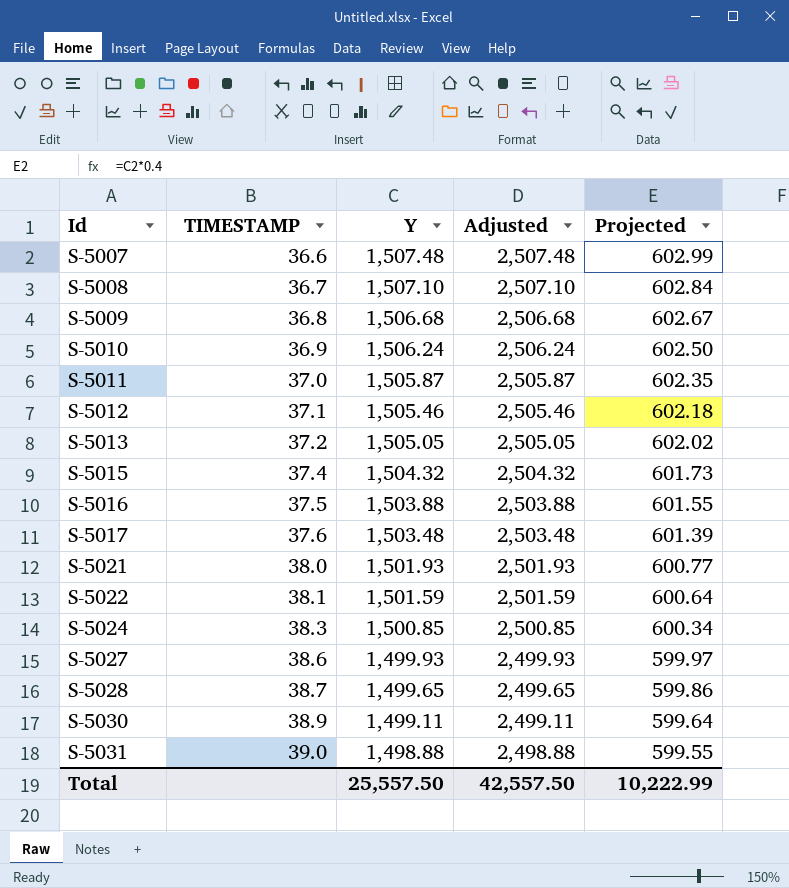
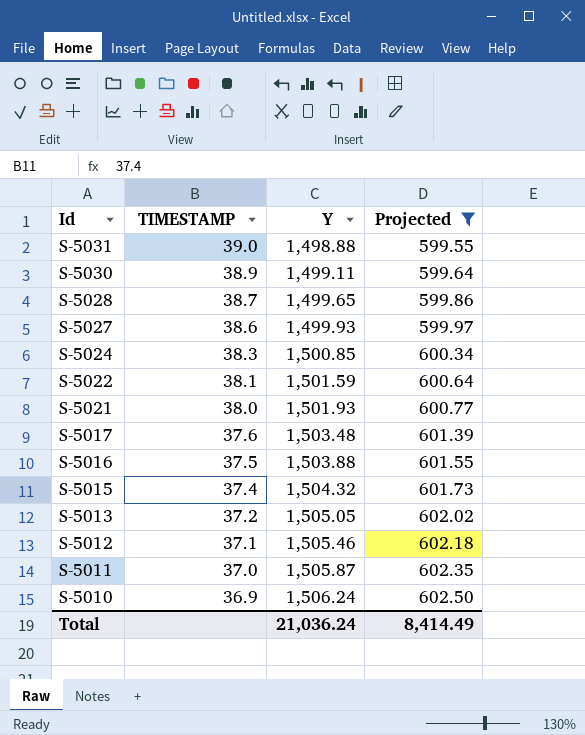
filter: none -> Projected <= 602.50
row order: Id ascending -> Id descending
column Adjusted | formula: [Y] + 1000 -> none
Total | Y: 25,557.50 -> 21,036.24
Total | Projected: 10,222.99 -> 8,414.49

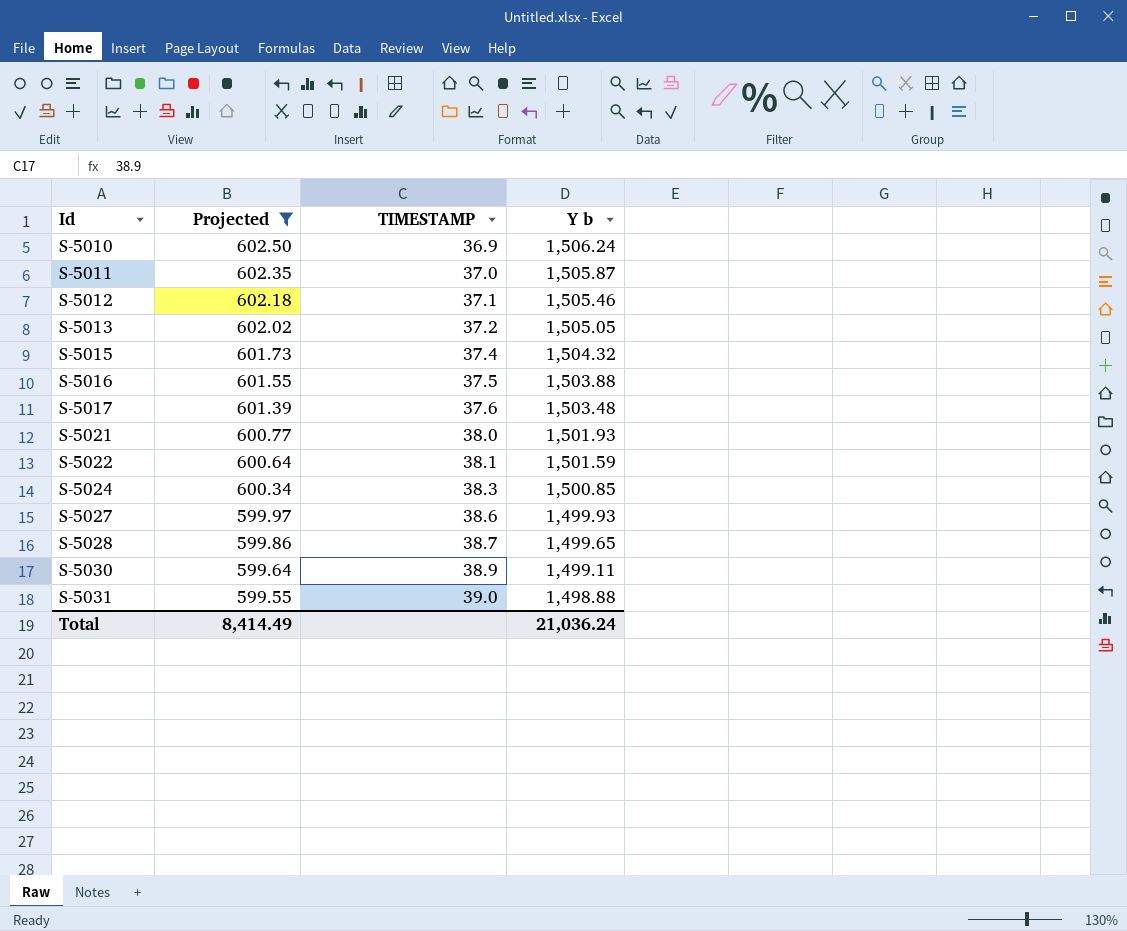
row order: Id descending -> Id ascending
column Projected | position: 4 -> 2
column name: Y -> Y b

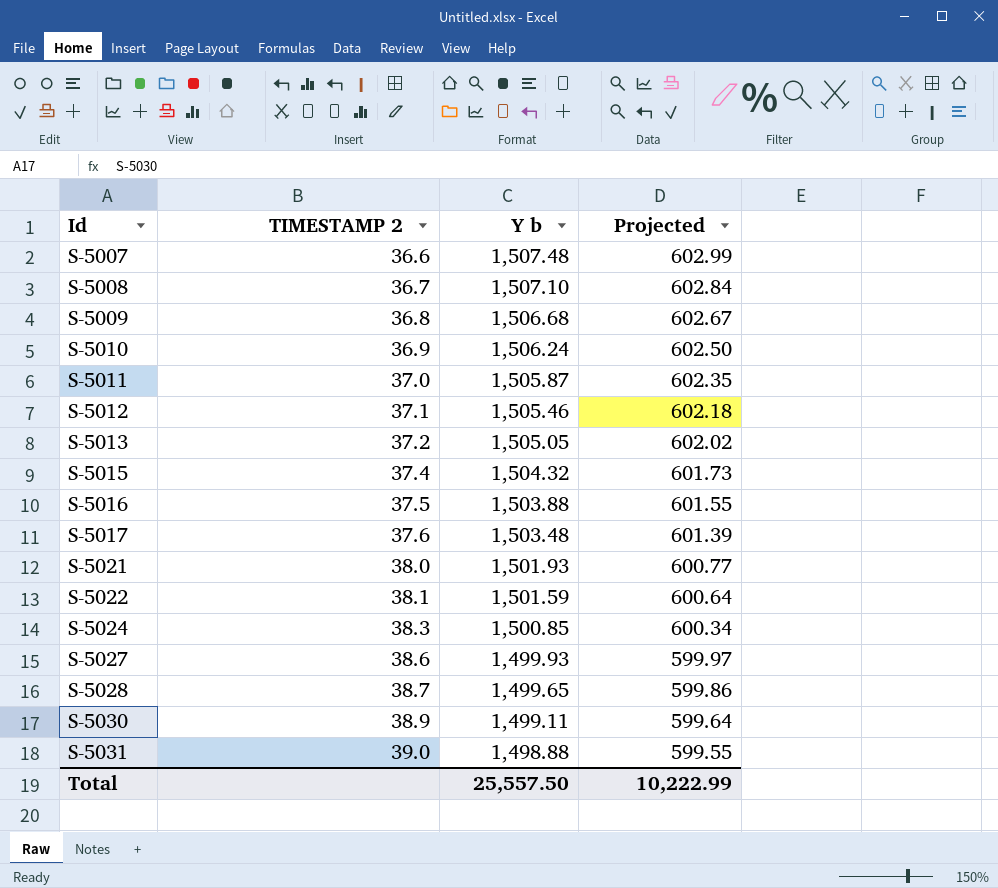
filter: Projected <= 602.50 -> none
column name: TIMESTAMP -> TIMESTAMP 2
column Projected | position: 2 -> 4
Total | Y b: 21,036.24 -> 25,557.50
Total | Projected: 8,414.49 -> 10,222.99

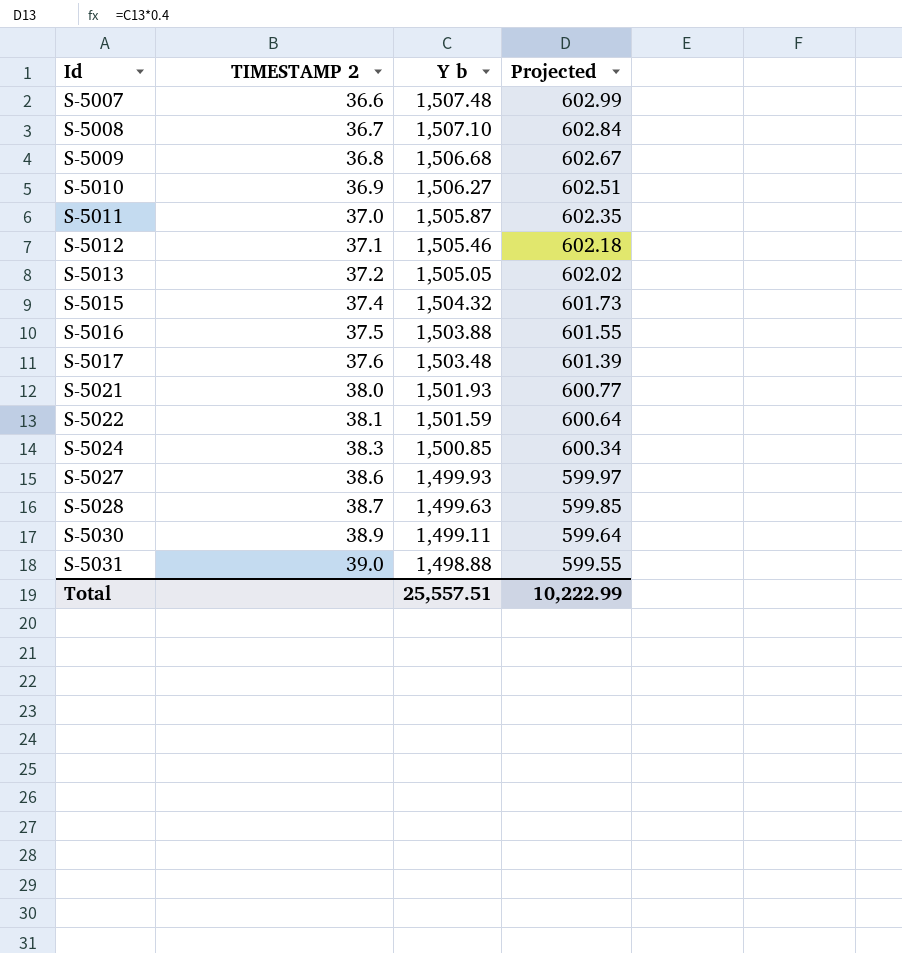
S-5010 | Y b: 1,506.24 -> 1,506.27
S-5010 | Projected: 602.50 -> 602.51
S-5028 | Y b: 1,499.65 -> 1,499.63
S-5028 | Projected: 599.86 -> 599.85
Total | Y b: 25,557.50 -> 25,557.51

